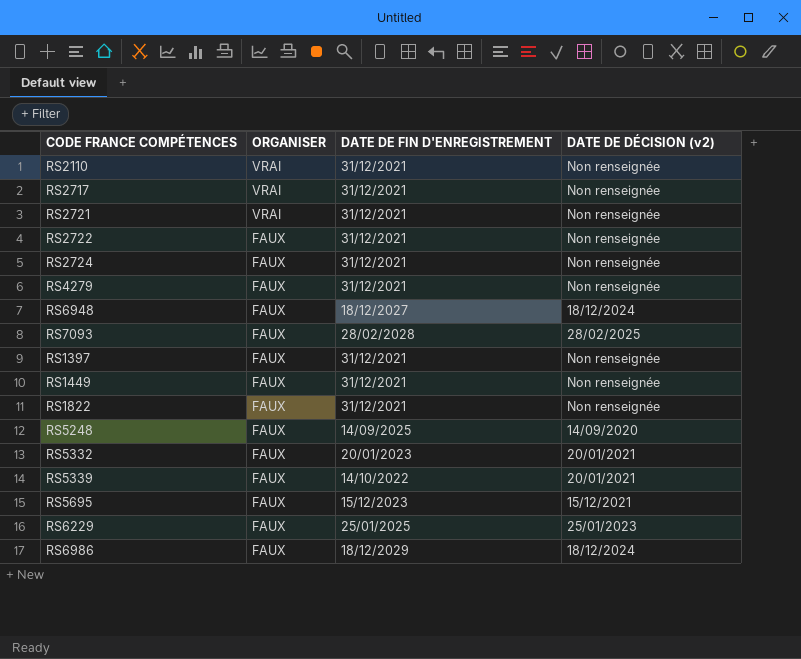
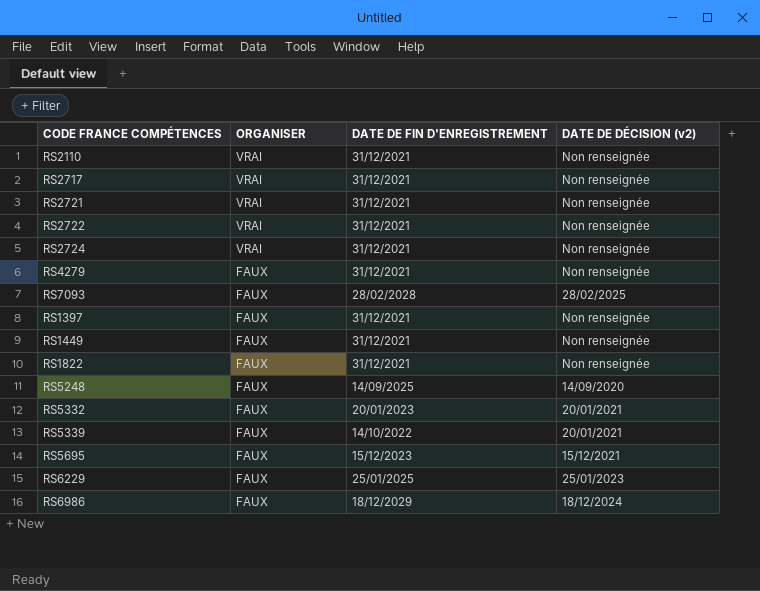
row RS6948: FAUX | 18/12/2027 | 18/12/2024 -> none
RS2722 | ORGANISER: FAUX -> VRAI
RS2724 | ORGANISER: FAUX -> VRAI

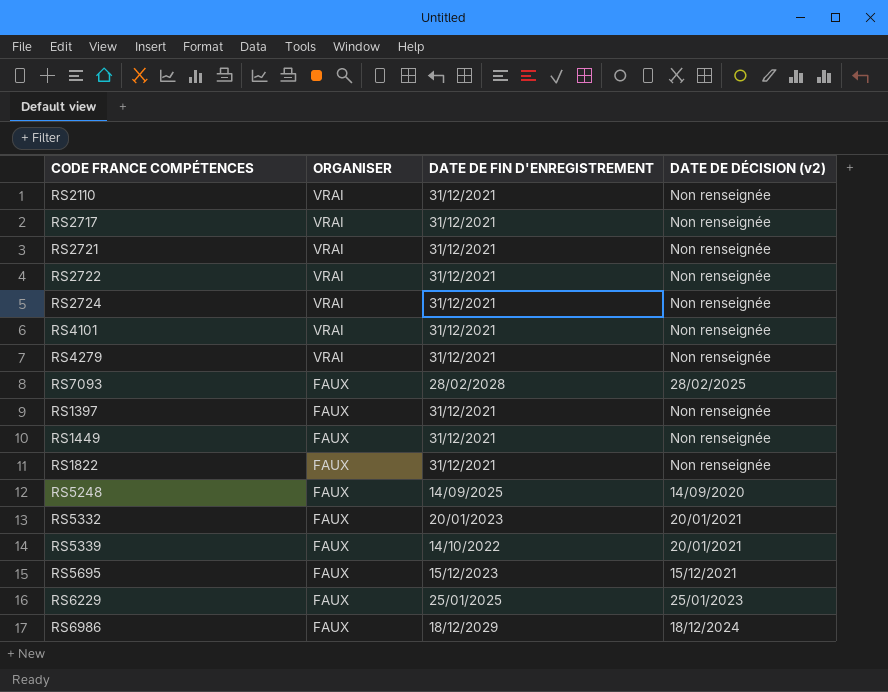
row RS4101: none -> VRAI | 31/12/2021 | Non renseignée
RS4279 | ORGANISER: FAUX -> VRAI

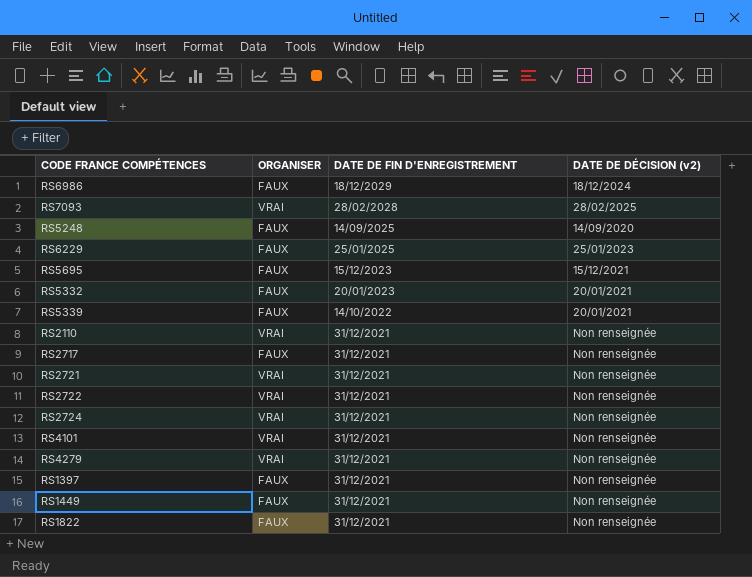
row order: ORGANISER descending -> DATE DE FIN D'ENREGISTREMENT descending
RS7093 | ORGANISER: FAUX -> VRAI
RS2717 | ORGANISER: VRAI -> FAUX

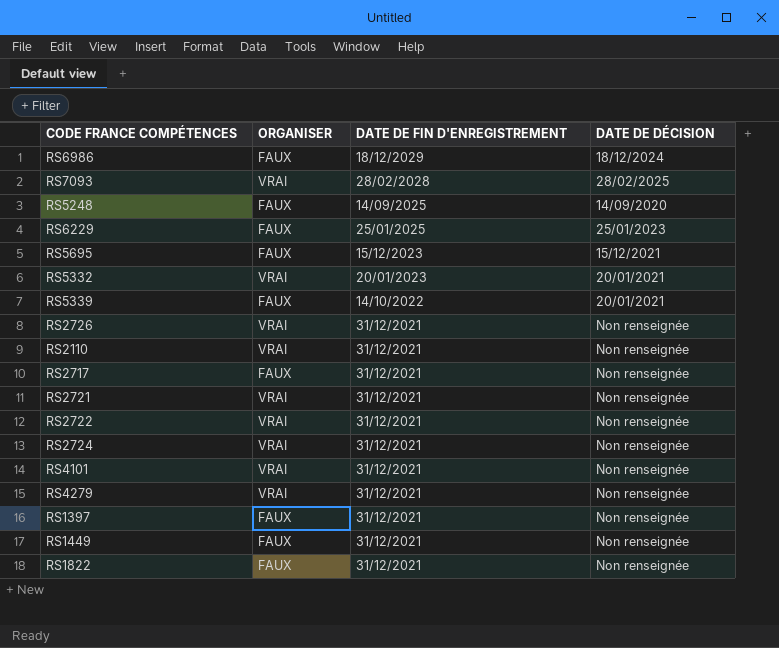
column name: DATE DE DÉCISION (v2) -> DATE DE DÉCISION
RS5332 | ORGANISER: FAUX -> VRAI
row RS2726: none -> VRAI | 31/12/2021 | Non renseignée

